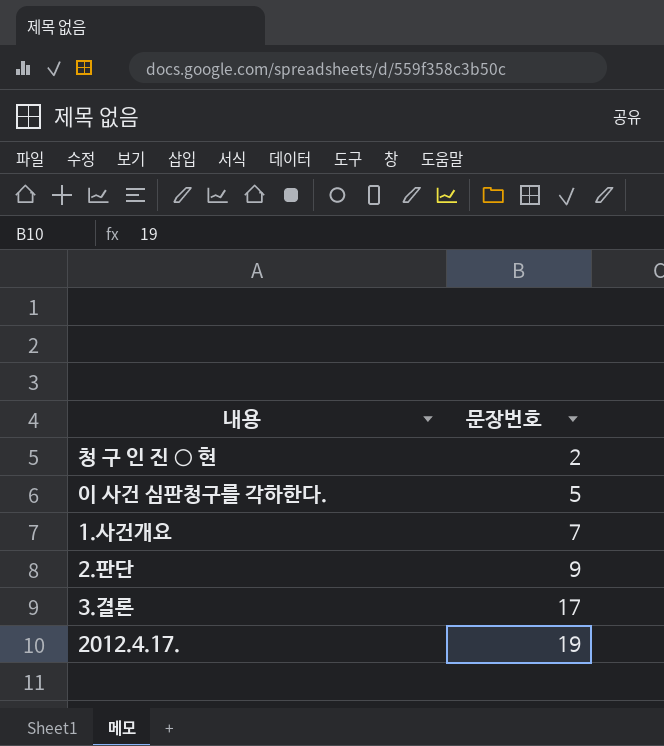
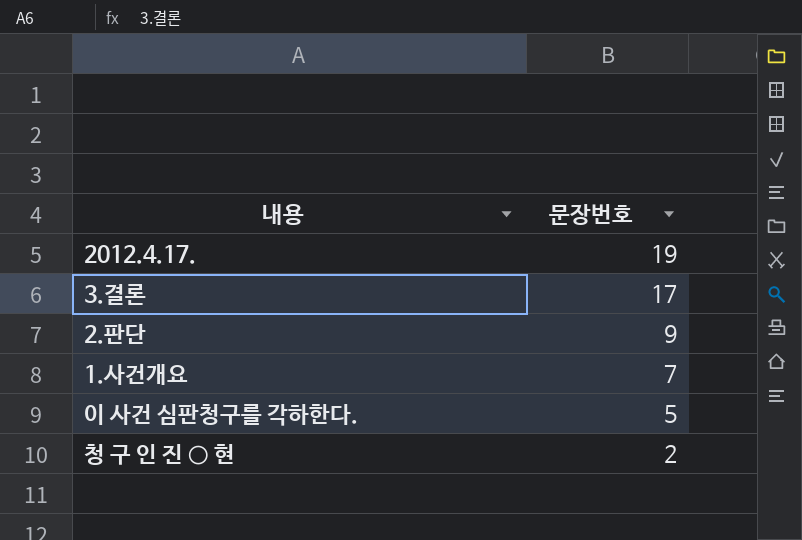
row order: 문장번호 ascending -> 문장번호 descending

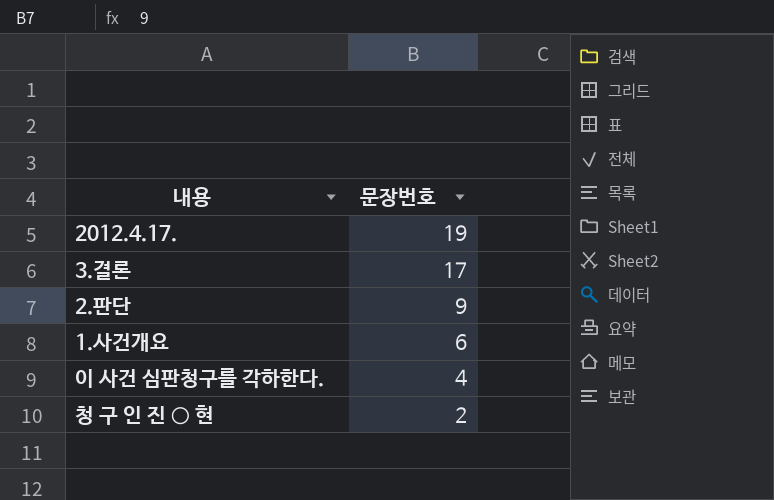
1.사건개요 | 문장번호: 7 -> 6
이 사건 심판청구를 각하한다. | 문장번호: 5 -> 4

